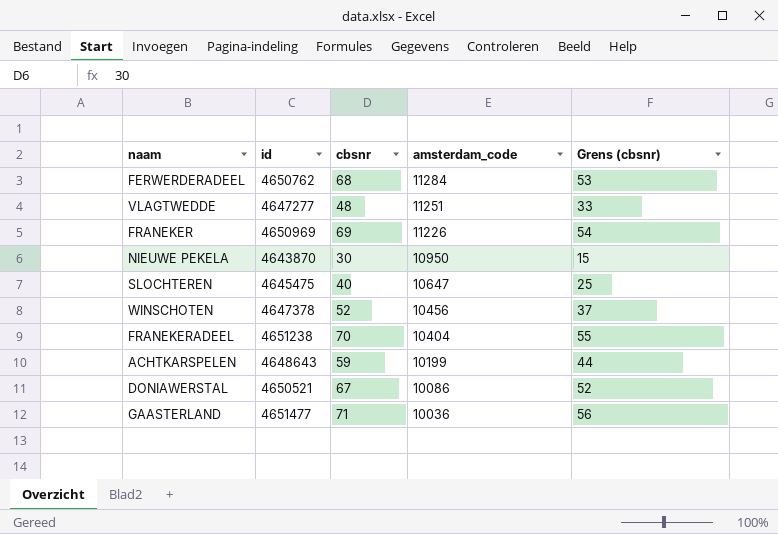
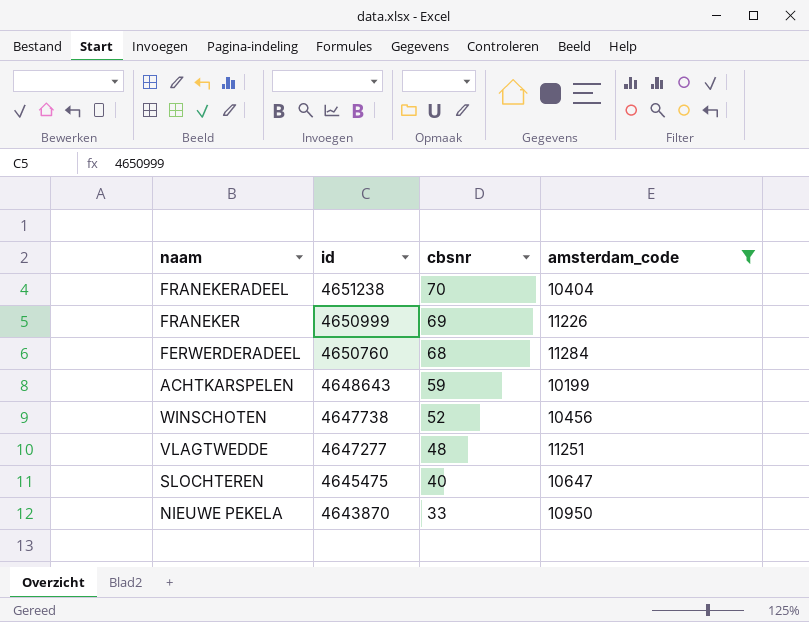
filter: none -> amsterdam_code >= 10199
row order: amsterdam_code descending -> id descending
column Grens (cbsnr) | formula: [cbsnr] - 15 -> none
FRANEKER | id: 4650969 -> 4650999
FERWERDERADEEL | id: 4650762 -> 4650760
WINSCHOTEN | id: 4647378 -> 4647738
NIEUWE PEKELA | cbsnr: 30 -> 33

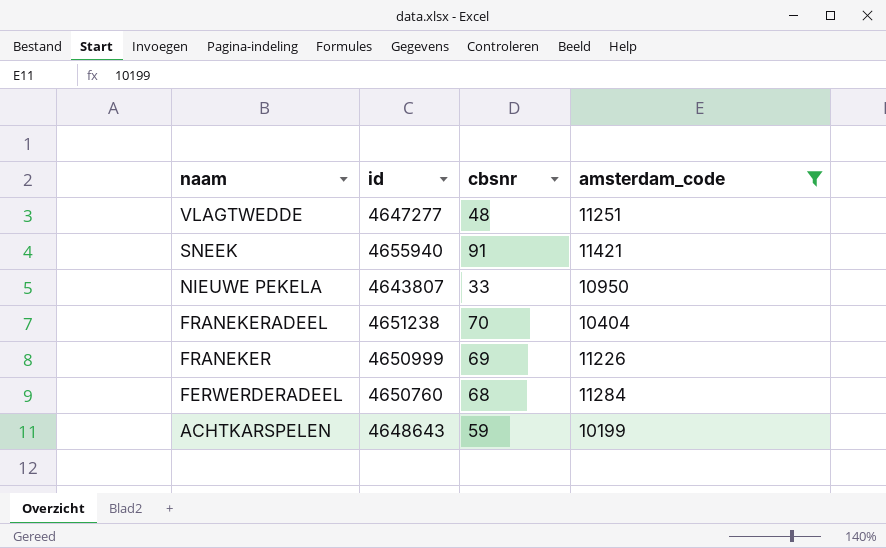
row order: id descending -> naam descending
row WINSCHOTEN: 4647738 | 52 | 10456 -> none
row SLOCHTEREN: 4645475 | 40 | 10647 -> none
row SNEEK: none -> 4655940 | 91 | 11421
NIEUWE PEKELA | id: 4643870 -> 4643807

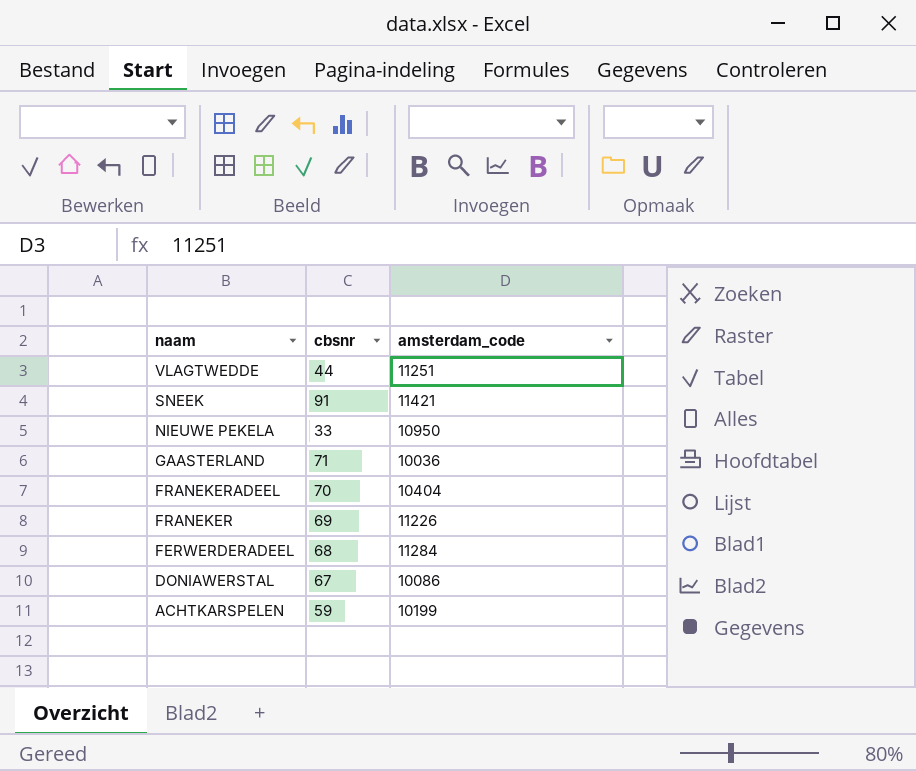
filter: amsterdam_code >= 10199 -> none
column id | position: 2 -> none
VLAGTWEDDE | cbsnr: 48 -> 44

